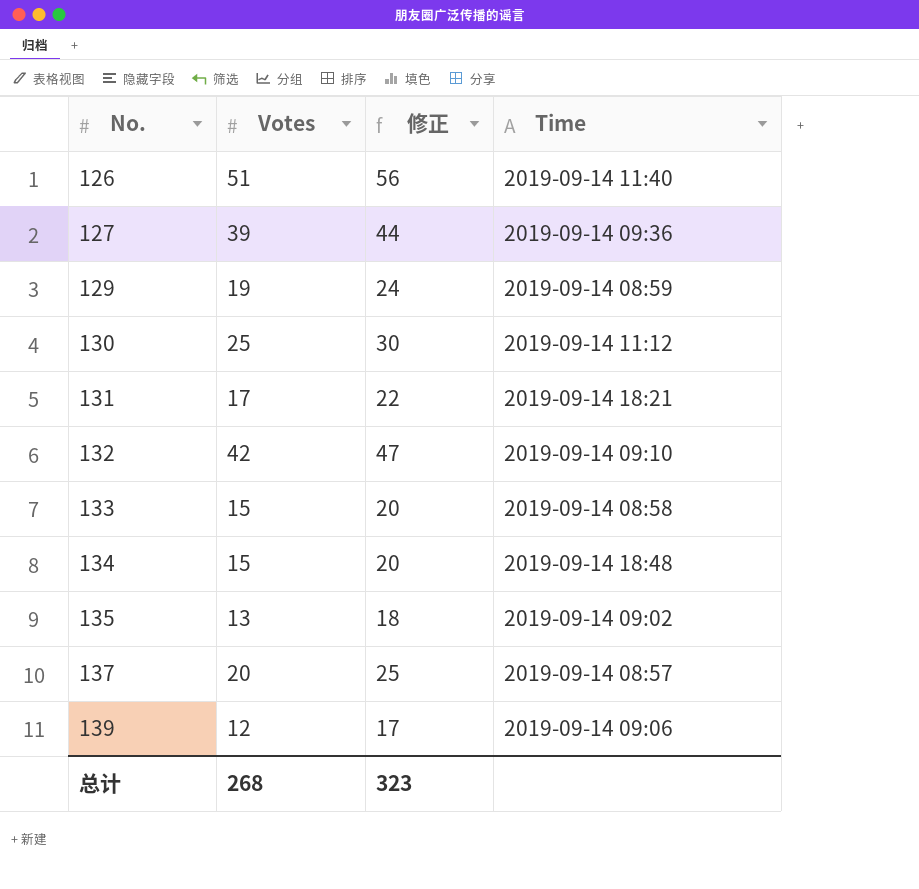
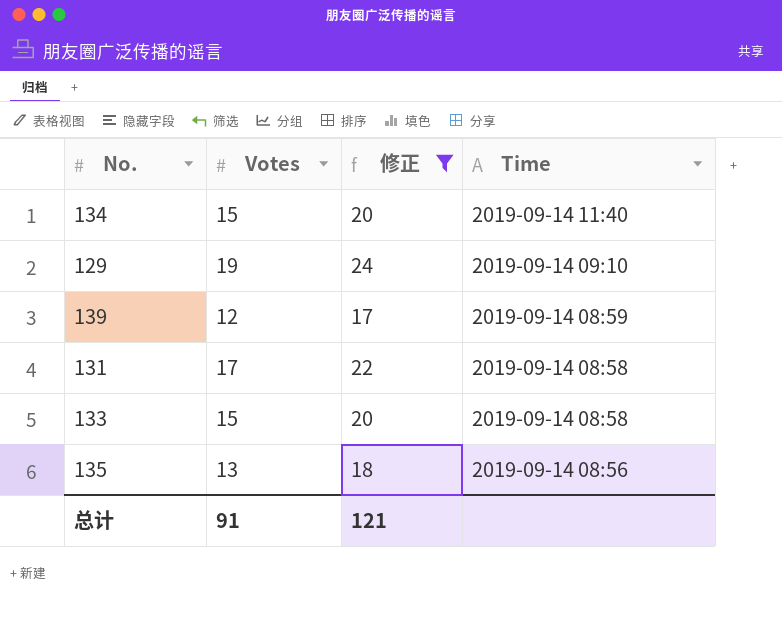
filter: none -> 修正 <= 24
row order: No. ascending -> Time descending
134 | Time: 2019-09-14 18:48 -> 2019-09-14 11:40
129 | Time: 2019-09-14 08:59 -> 2019-09-14 09:10
139 | Time: 2019-09-14 09:06 -> 2019-09-14 08:59
131 | Time: 2019-09-14 18:21 -> 2019-09-14 08:58
135 | Time: 2019-09-14 09:02 -> 2019-09-14 08:56
总计 | Votes: 268 -> 91
总计 | 修正: 323 -> 121

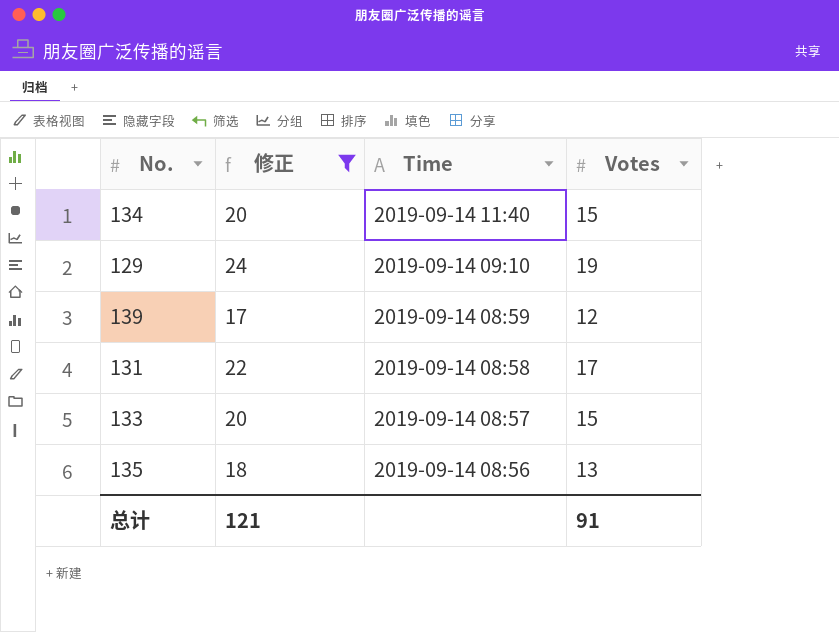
column Votes | position: 2 -> 4
133 | Time: 2019-09-14 08:58 -> 2019-09-14 08:57

